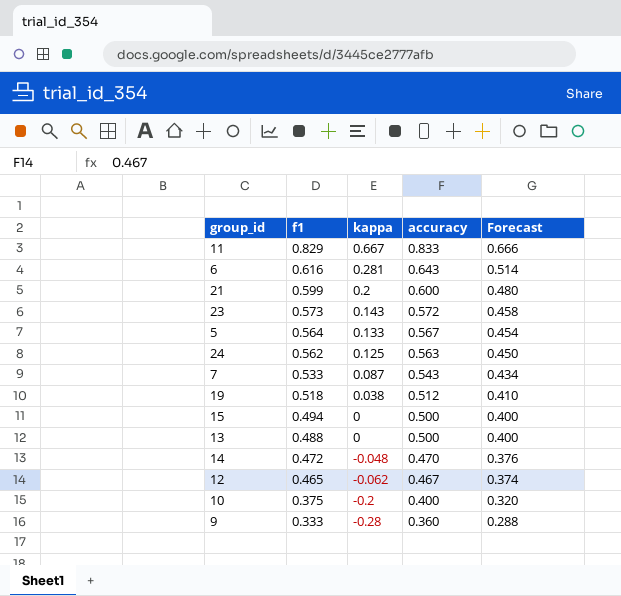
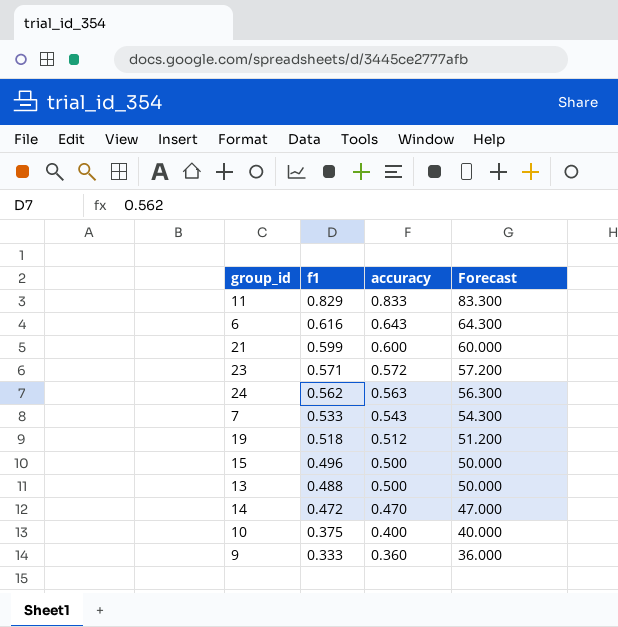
column kappa | position: 3 -> none
column Forecast | formula: [accuracy] * 0.8 -> [accuracy] * 100
row 5: 0.564 | 0.133 | 0.567 | 0.454 -> none
row 12: 0.465 | -0.062 | 0.467 | 0.374 -> none
23 | f1: 0.573 -> 0.571
15 | f1: 0.494 -> 0.496

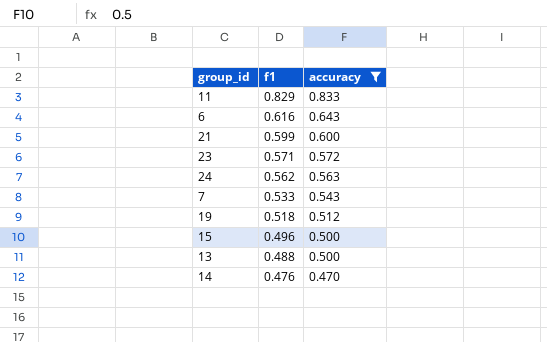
filter: none -> accuracy >= 0.470
column Forecast | formula: [accuracy] * 100 -> none
14 | f1: 0.472 -> 0.476

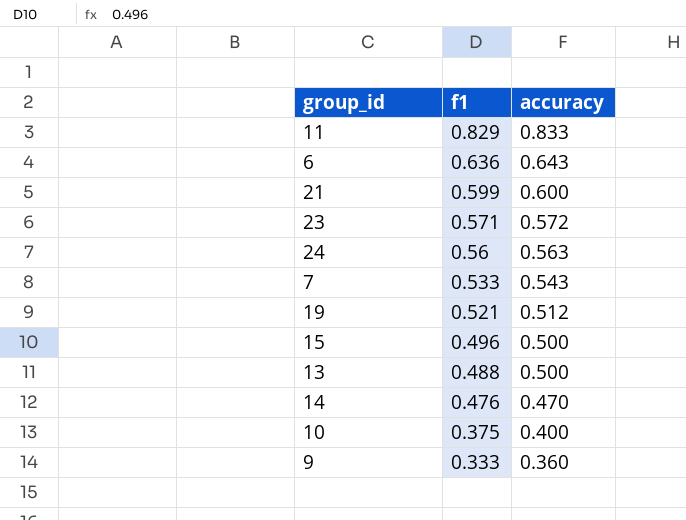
filter: accuracy >= 0.470 -> none
6 | f1: 0.616 -> 0.636
24 | f1: 0.562 -> 0.56
19 | f1: 0.518 -> 0.521

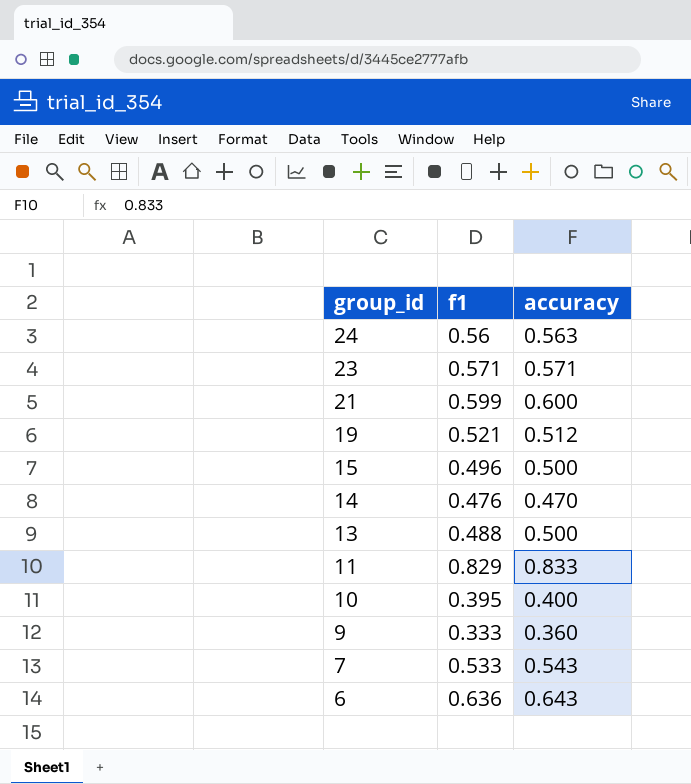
row order: f1 descending -> group_id descending
23 | accuracy: 0.572 -> 0.571
10 | f1: 0.375 -> 0.395

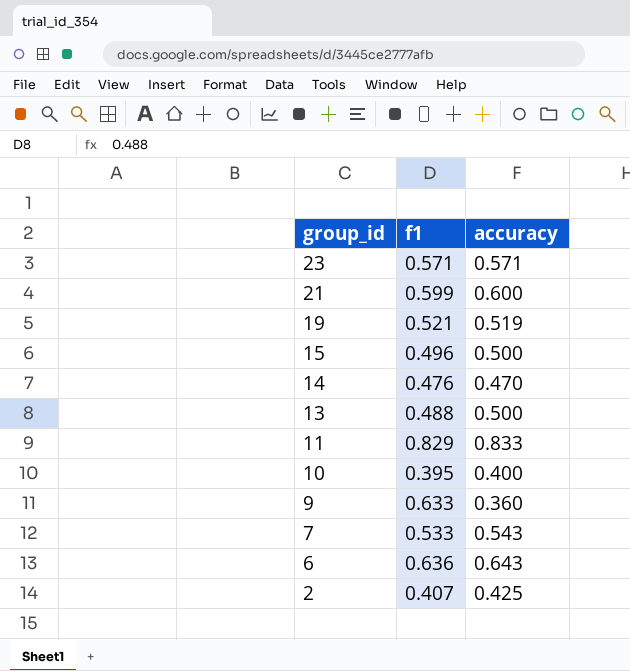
row 24: 0.56 | 0.563 -> none
19 | accuracy: 0.512 -> 0.519
9 | f1: 0.333 -> 0.633
row 2: none -> 0.407 | 0.425

